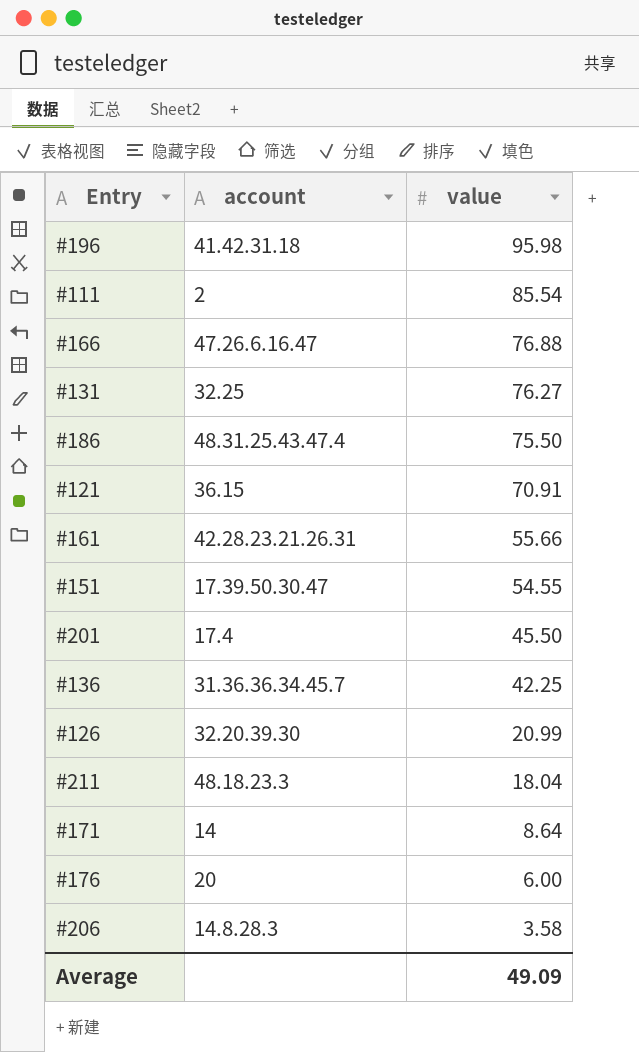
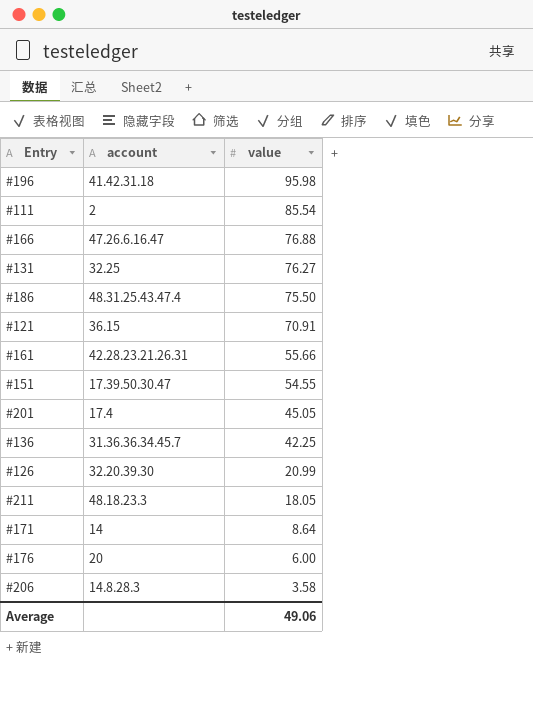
#201 | value: 45.50 -> 45.05
#211 | value: 18.04 -> 18.05
Average | value: 49.09 -> 49.06

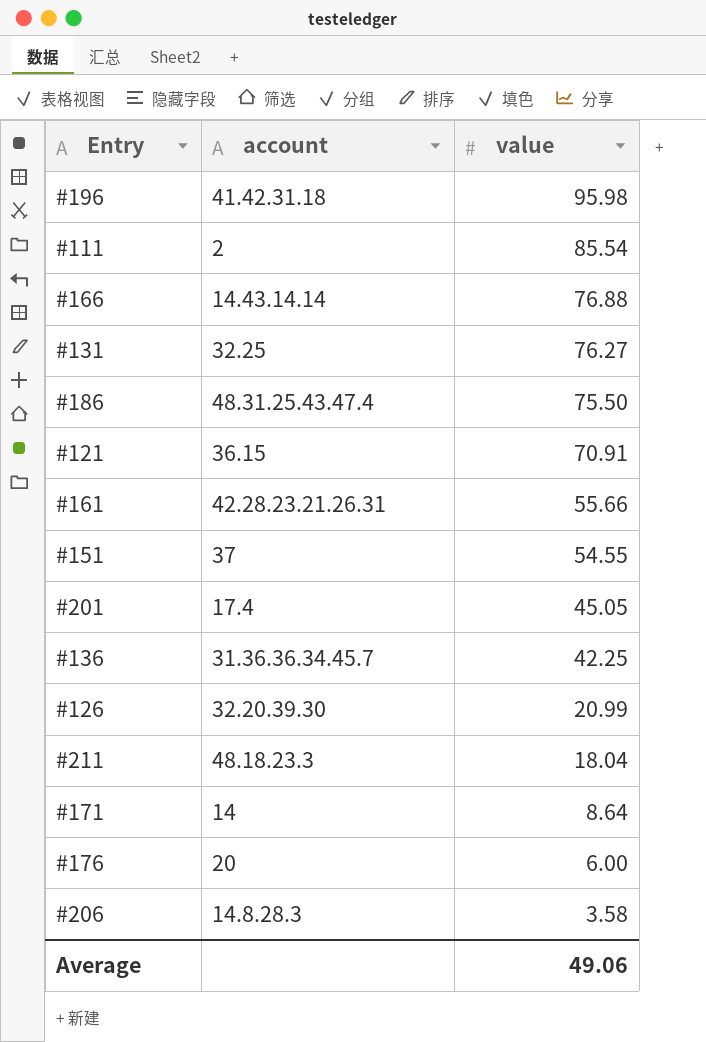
#166 | account: 47.26.6.16.47 -> 14.43.14.14
#151 | account: 17.39.50.30.47 -> 37
#211 | value: 18.05 -> 18.04

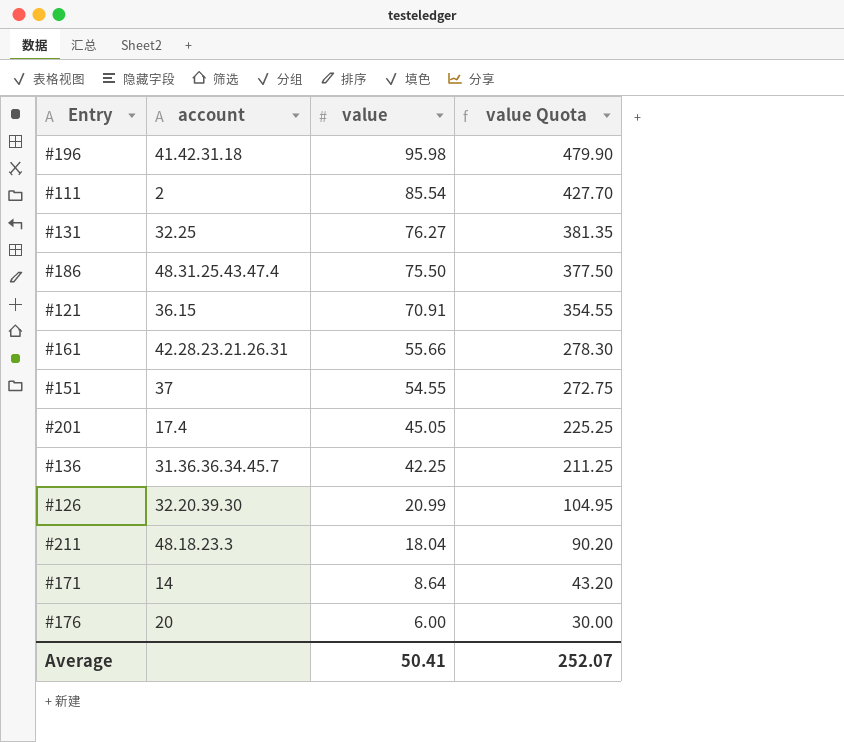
column value Quota | formula: none -> [value] * 5
row #166: 14.43.14.14 | 76.88 -> none
row #206: 14.8.28.3 | 3.58 -> none
Average | value: 49.06 -> 50.41

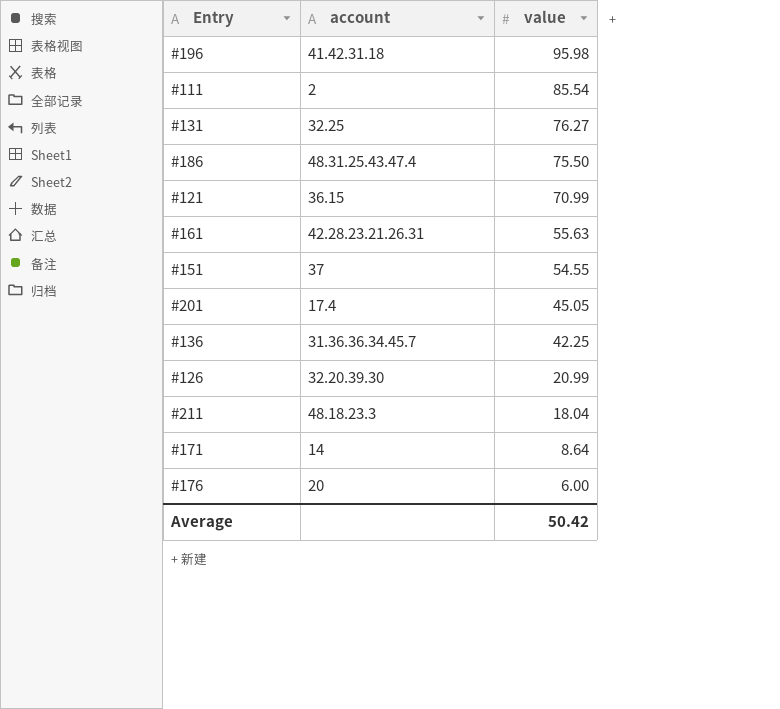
column value Quota | formula: [value] * 5 -> none
#121 | value: 70.91 -> 70.99
#161 | value: 55.66 -> 55.63
Average | value: 50.41 -> 50.42

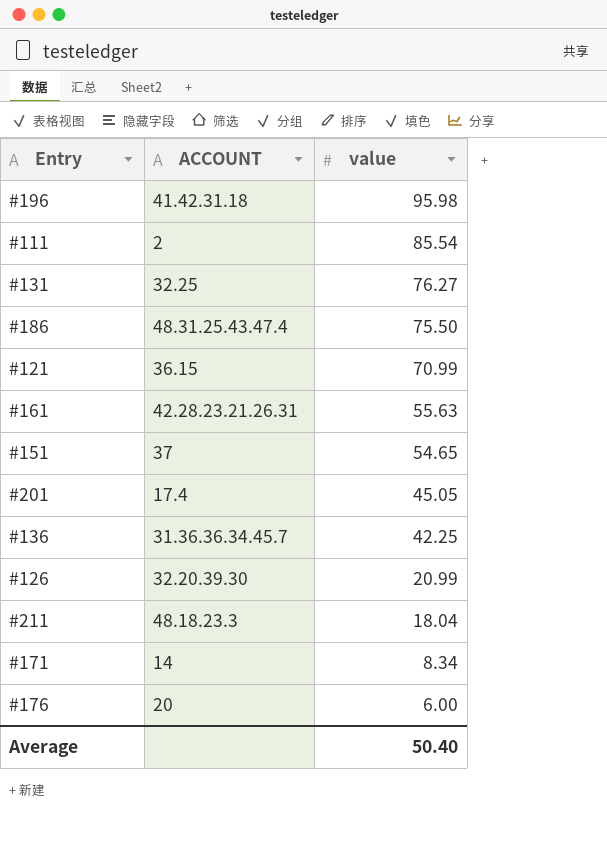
column name: account -> ACCOUNT
#151 | value: 54.55 -> 54.65
#171 | value: 8.64 -> 8.34
Average | value: 50.42 -> 50.40

